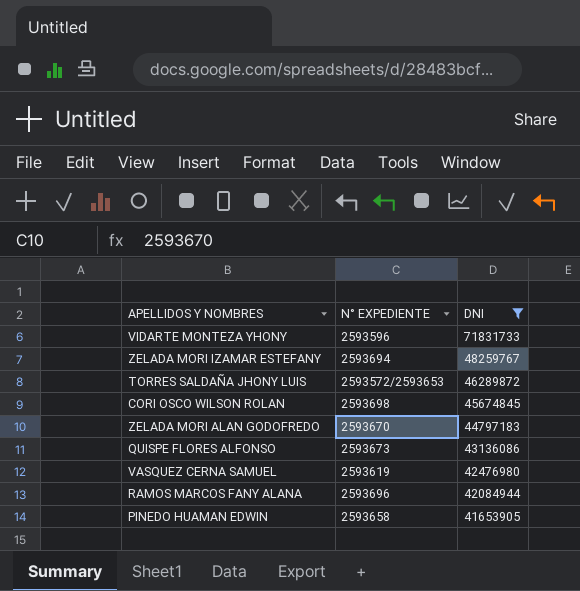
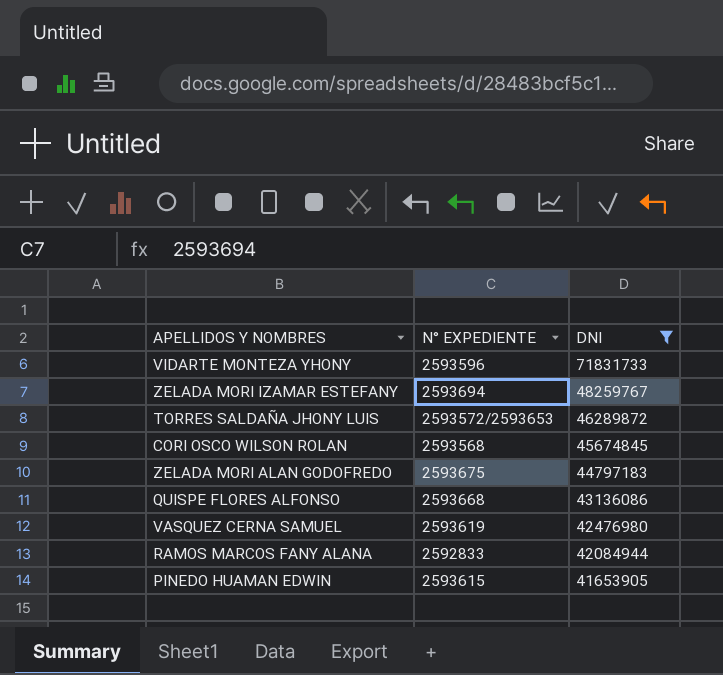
CORI OSCO WILSON ROLAN | N° EXPEDIENTE: 2593698 -> 2593568
ZELADA MORI ALAN GODOFREDO | N° EXPEDIENTE: 2593670 -> 2593675
QUISPE FLORES ALFONSO | N° EXPEDIENTE: 2593673 -> 2593668
RAMOS MARCOS FANY ALANA | N° EXPEDIENTE: 2593696 -> 2592833
PINEDO HUAMAN EDWIN | N° EXPEDIENTE: 2593658 -> 2593615

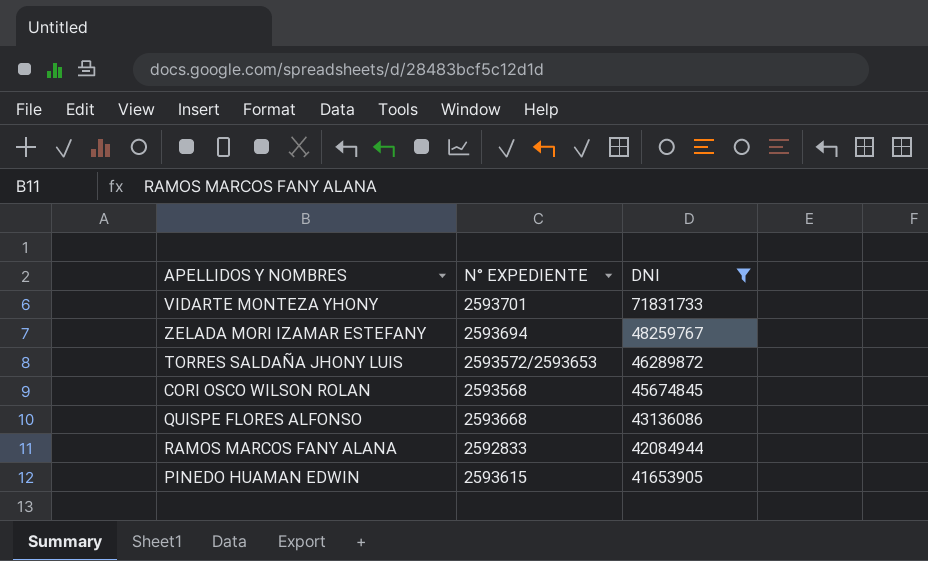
row ZELADA MORI ALAN GODOFREDO: 2593675 | 44797183 -> none
row VASQUEZ CERNA SAMUEL: 2593619 | 42476980 -> none
VIDARTE MONTEZA YHONY | N° EXPEDIENTE: 2593596 -> 2593701

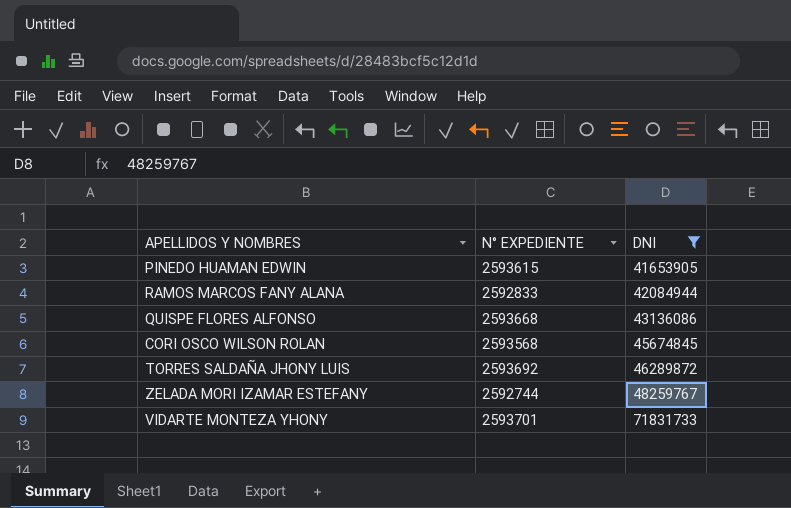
row order: DNI descending -> DNI ascending
TORRES SALDAÑA JHONY LUIS | N° EXPEDIENTE: 2593572/2593653 -> 2593692
ZELADA MORI IZAMAR ESTEFANY | N° EXPEDIENTE: 2593694 -> 2592744

